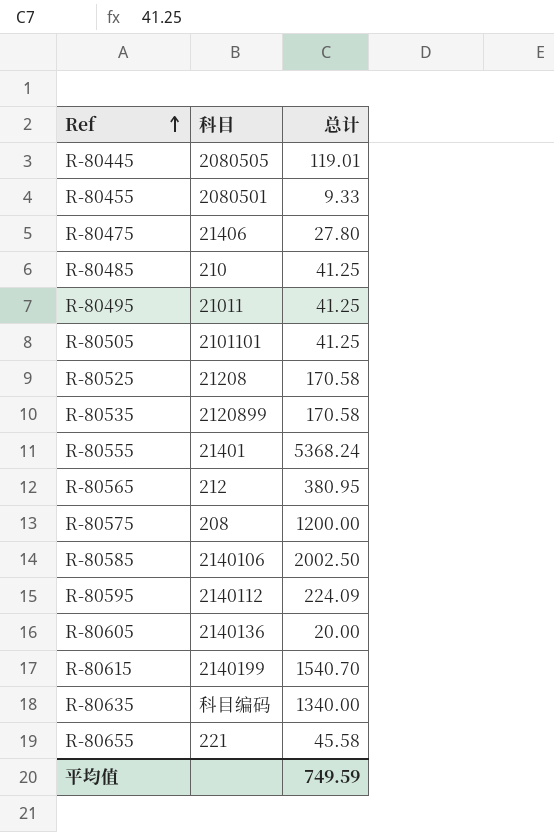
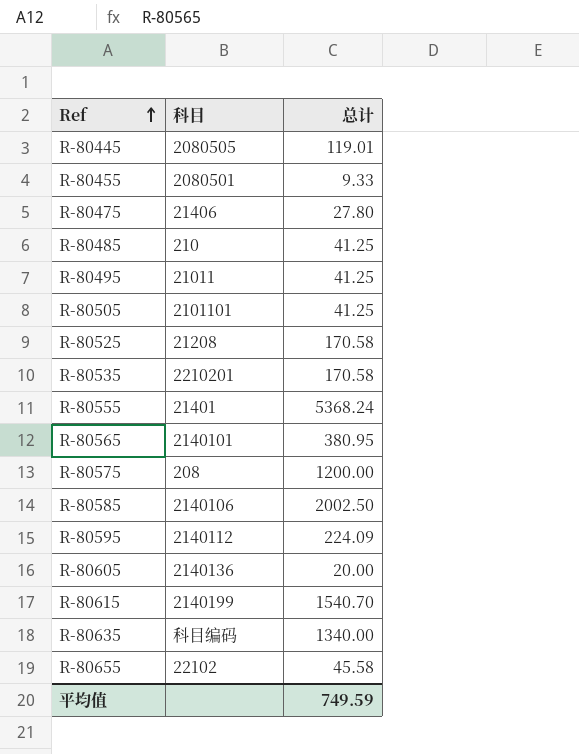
R-80535 | 科目: 2120899 -> 2210201
R-80565 | 科目: 212 -> 2140101
R-80655 | 科目: 221 -> 22102

